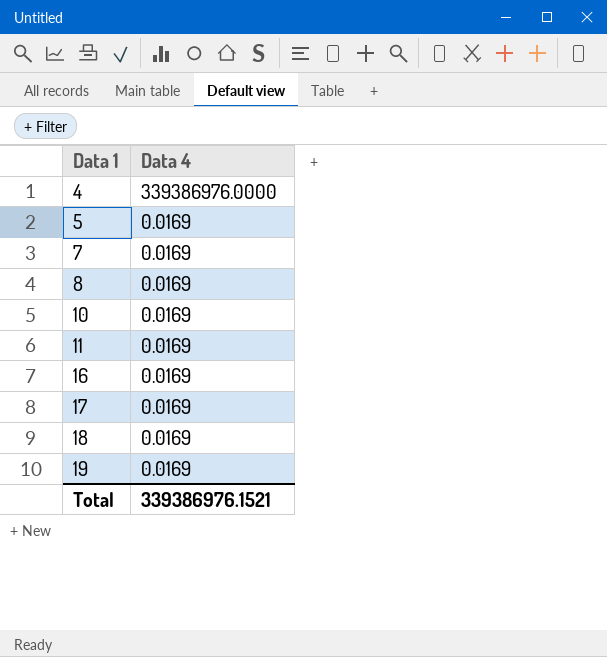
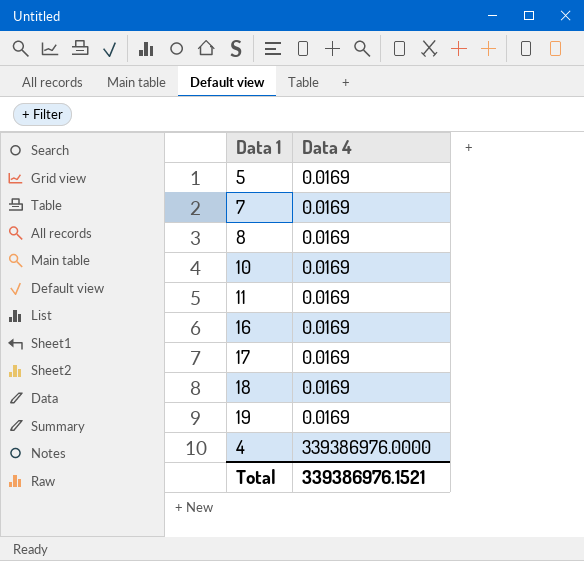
row order: Data 1 ascending -> Data 4 ascending

